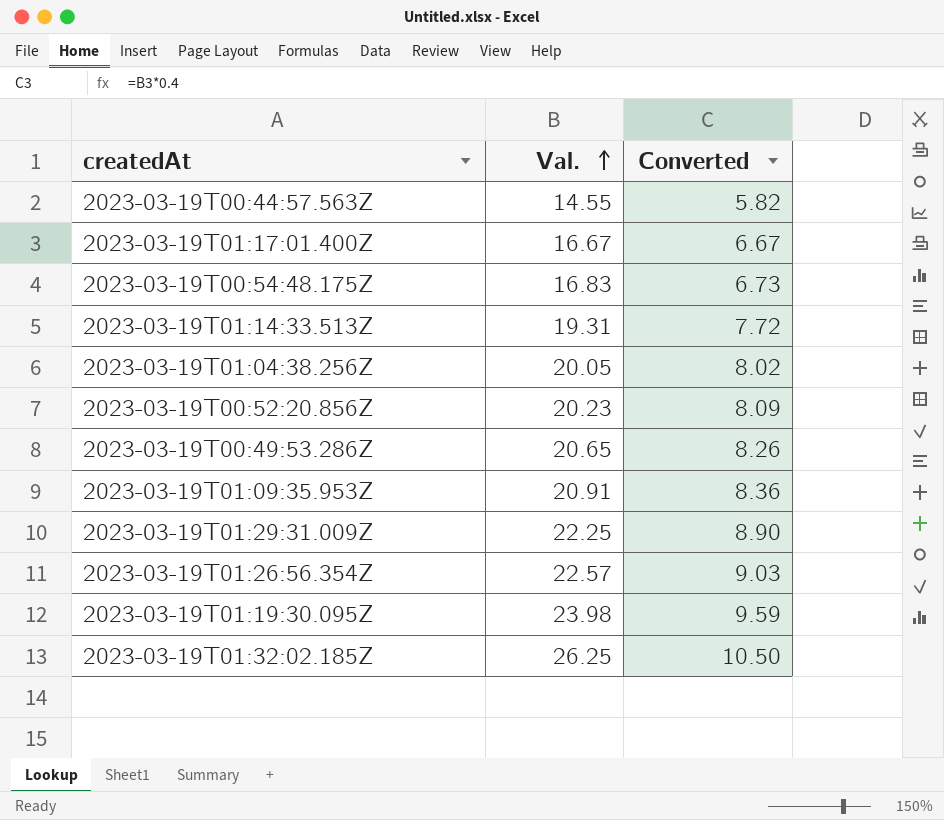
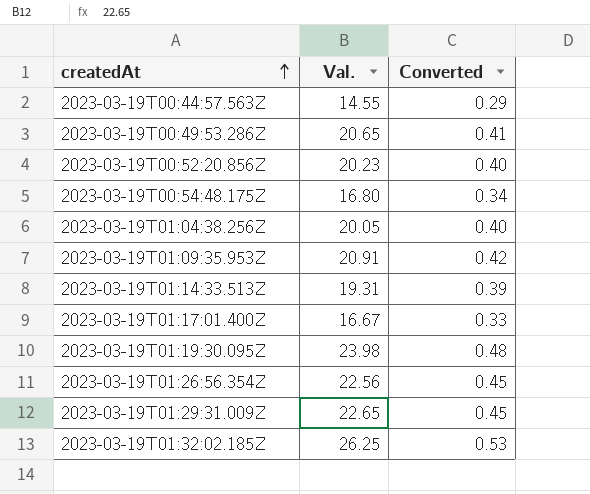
row order: Val. ascending -> createdAt ascending
column Converted | formula: [Val.] * 0.4 -> [Val.] * 0.02
2023-03-19T00:54:48.175Z | Val.: 16.83 -> 16.80
2023-03-19T01:26:56.354Z | Val.: 22.57 -> 22.56
2023-03-19T01:29:31.009Z | Val.: 22.25 -> 22.65

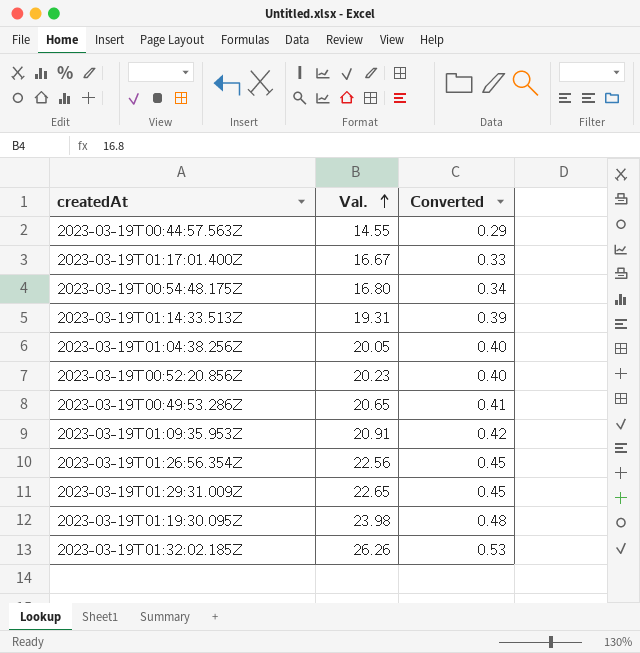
row order: createdAt ascending -> Val. ascending
2023-03-19T01:32:02.185Z | Val.: 26.25 -> 26.26

